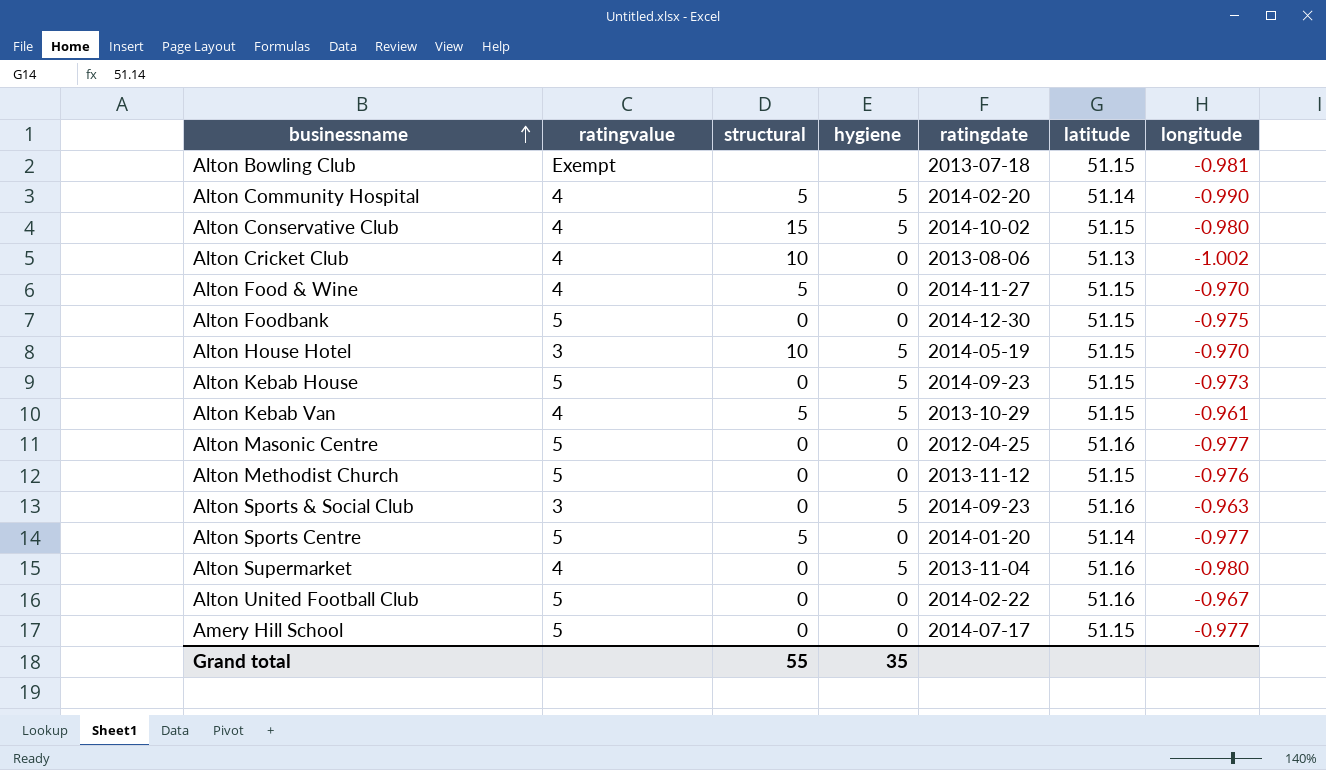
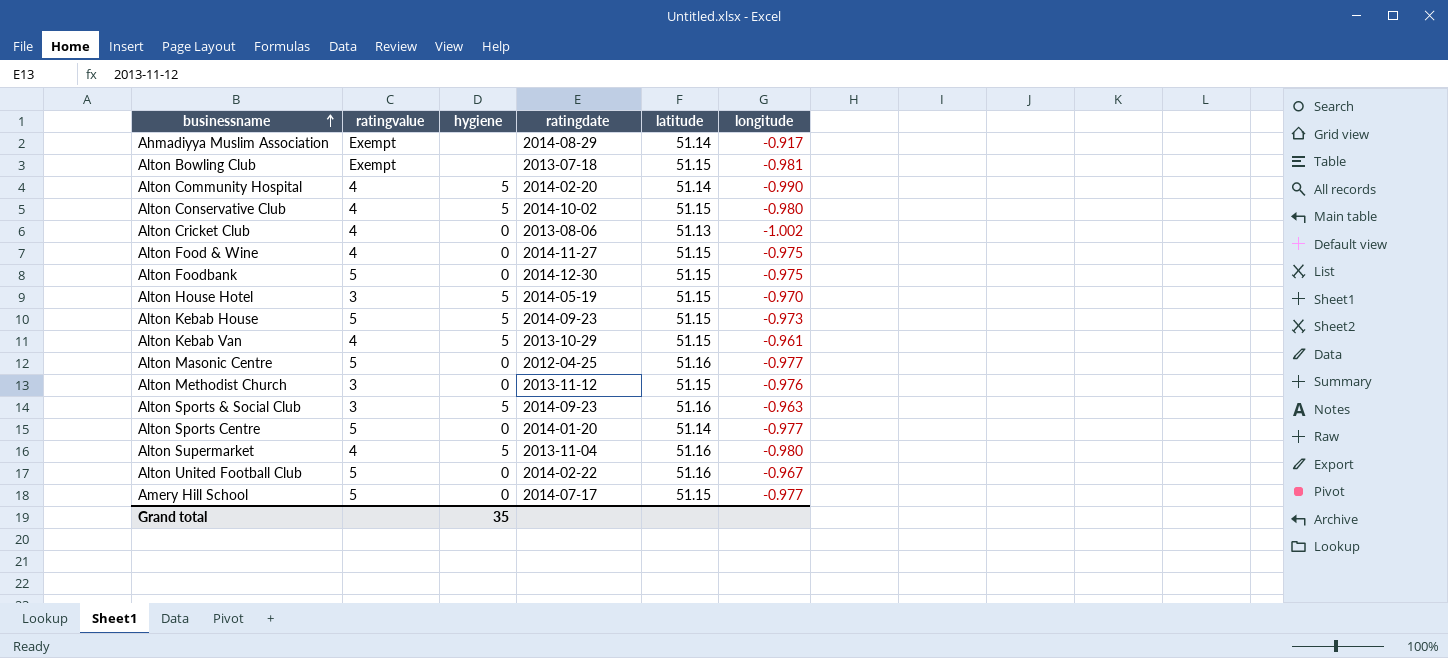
column structural | position: 3 -> none
row Ahmadiyya Muslim Association: none -> Exempt | none | 2014-08-29 | 51.14 | -0.917
Alton Food & Wine | longitude: -0.970 -> -0.975
Alton Methodist Church | ratingvalue: 5 -> 3

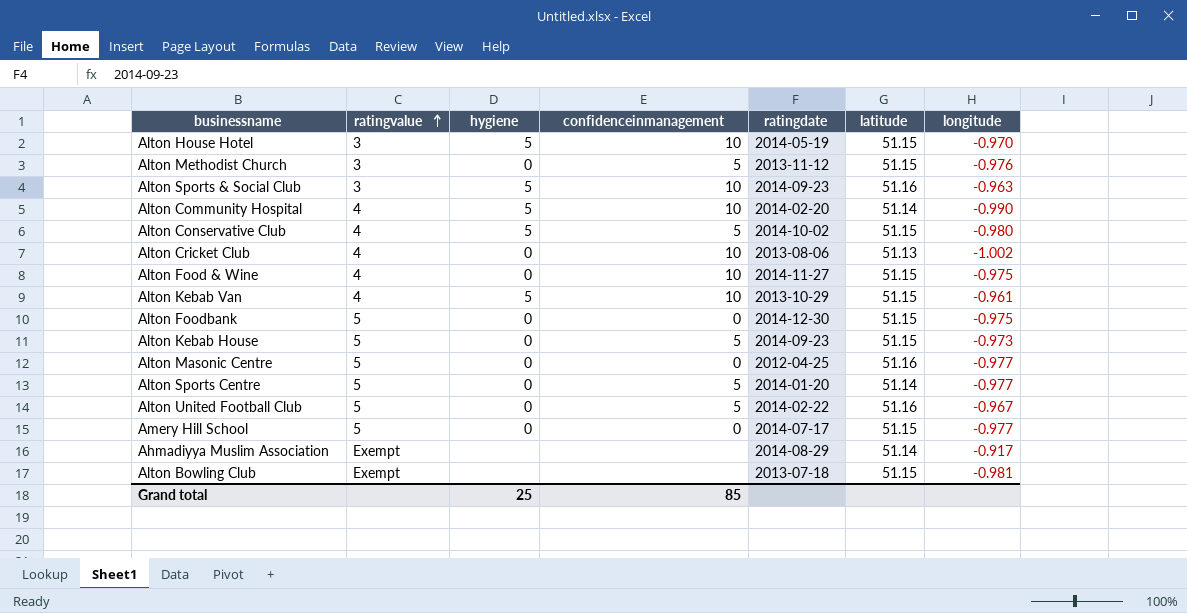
row order: businessname ascending -> ratingvalue ascending
column confidenceinmanagement | position: none -> 4
row Alton Supermarket: 4 | 5 | 2013-11-04 | 51.16 | -0.980 -> none
Alton Kebab House | hygiene: 5 -> 0
Grand total | hygiene: 35 -> 25

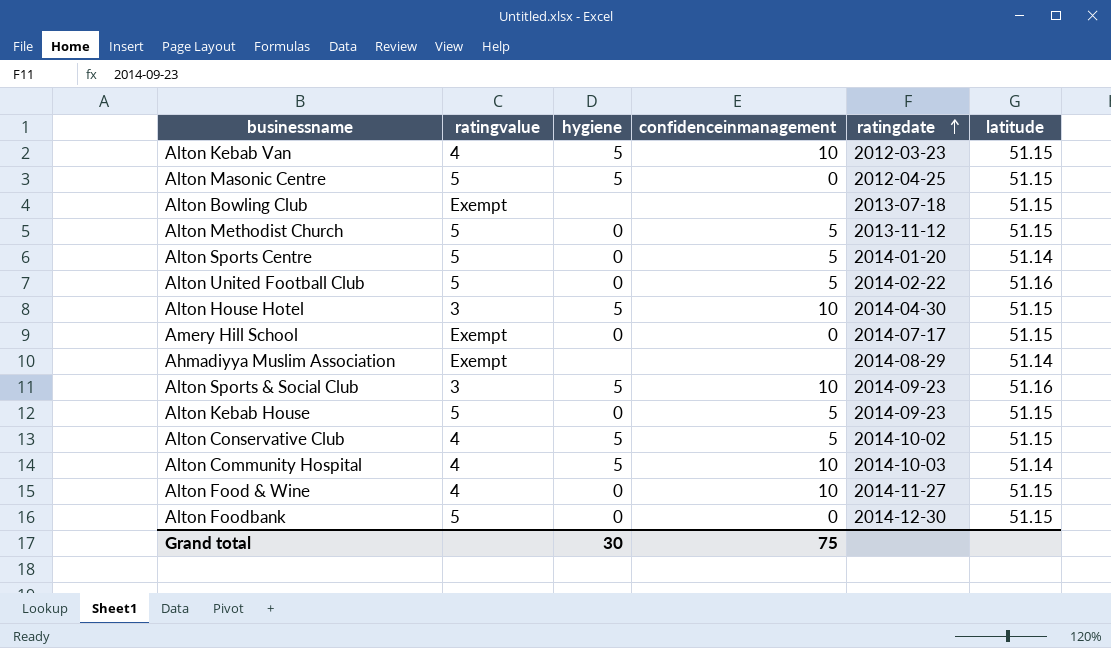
row order: ratingvalue ascending -> ratingdate ascending
column longitude | position: 7 -> none
row Alton Cricket Club: 4 | 0 | 10 | 2013-08-06 | 51.13 | -1.002 -> none
Alton Kebab Van | ratingdate: 2013-10-29 -> 2012-03-23
Alton Masonic Centre | hygiene: 0 -> 5
Alton Masonic Centre | latitude: 51.16 -> 51.15
Alton Methodist Church | ratingvalue: 3 -> 5
Alton House Hotel | ratingdate: 2014-05-19 -> 2014-04-30
Amery Hill School | ratingvalue: 5 -> Exempt
Alton Community Hospital | ratingdate: 2014-02-20 -> 2014-10-03
Grand total | hygiene: 25 -> 30
Grand total | confidenceinmanagement: 85 -> 75

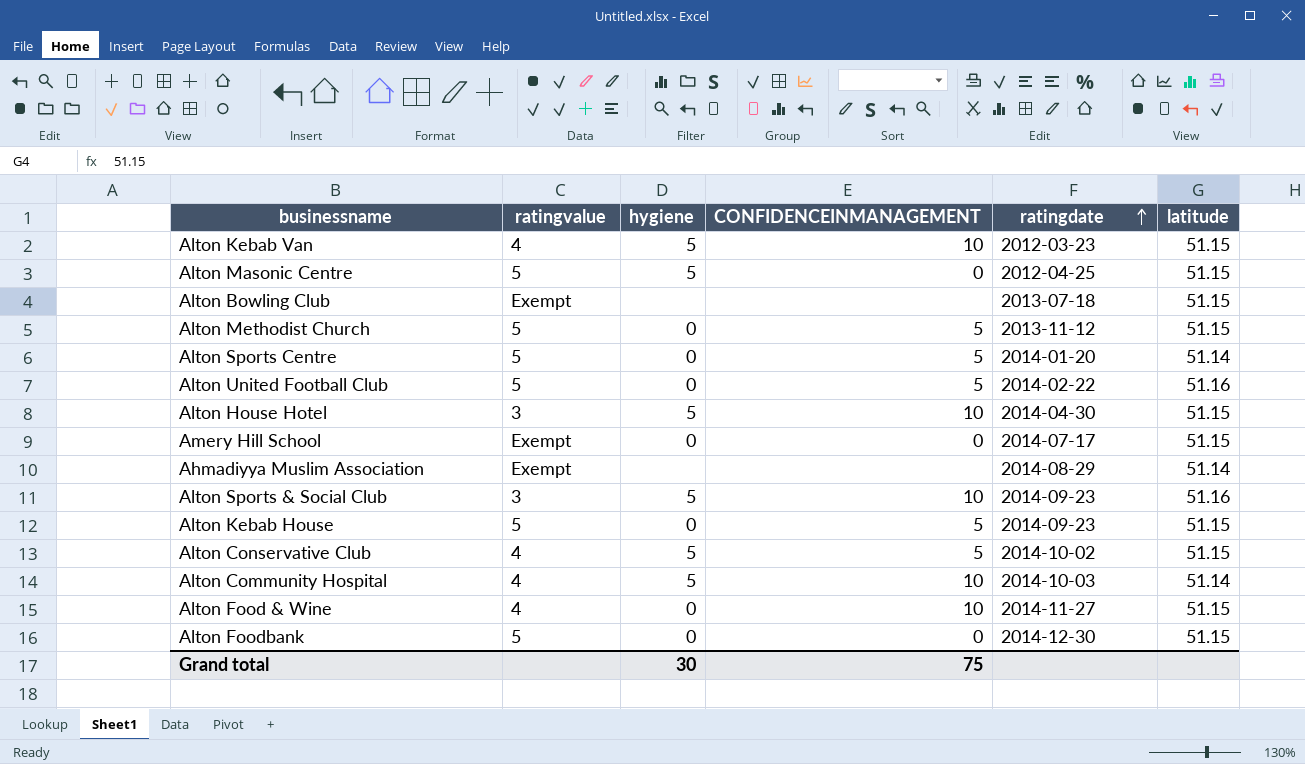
column name: confidenceinmanagement -> CONFIDENCEINMANAGEMENT

